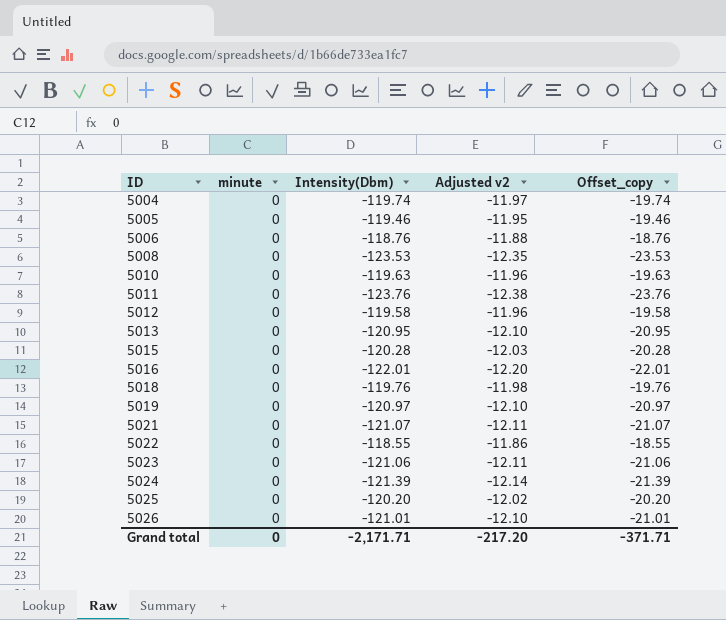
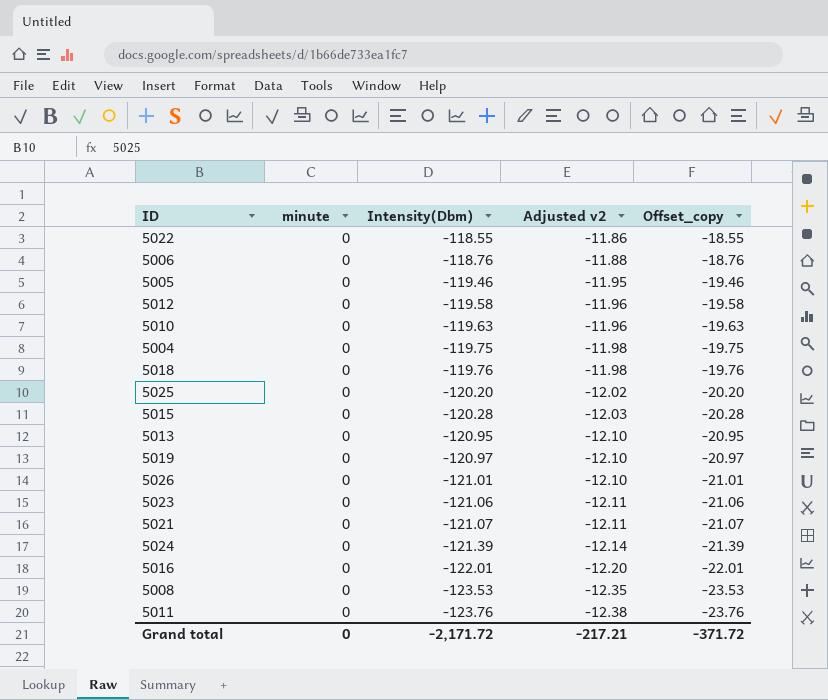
row order: ID ascending -> Intensity(Dbm) descending
5004 | Intensity(Dbm): -119.74 -> -119.75
5004 | Adjusted v2: -11.97 -> -11.98
5004 | Offset_copy: -19.74 -> -19.75
Grand total | Intensity(Dbm): -2,171.71 -> -2,171.72
Grand total | Adjusted v2: -217.20 -> -217.21
Grand total | Offset_copy: -371.71 -> -371.72

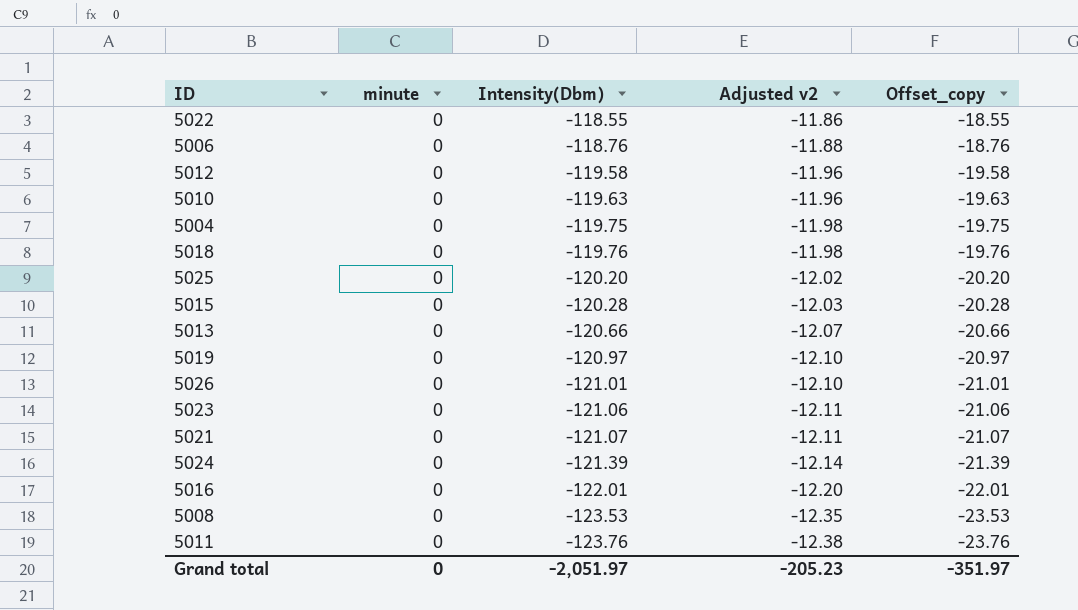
row 5005: 0 | -119.46 | -11.95 | -19.46 -> none
5013 | Intensity(Dbm): -120.95 -> -120.66
5013 | Adjusted v2: -12.10 -> -12.07
5013 | Offset_copy: -20.95 -> -20.66
Grand total | Intensity(Dbm): -2,171.72 -> -2,051.97
Grand total | Adjusted v2: -217.21 -> -205.23
Grand total | Offset_copy: -371.72 -> -351.97

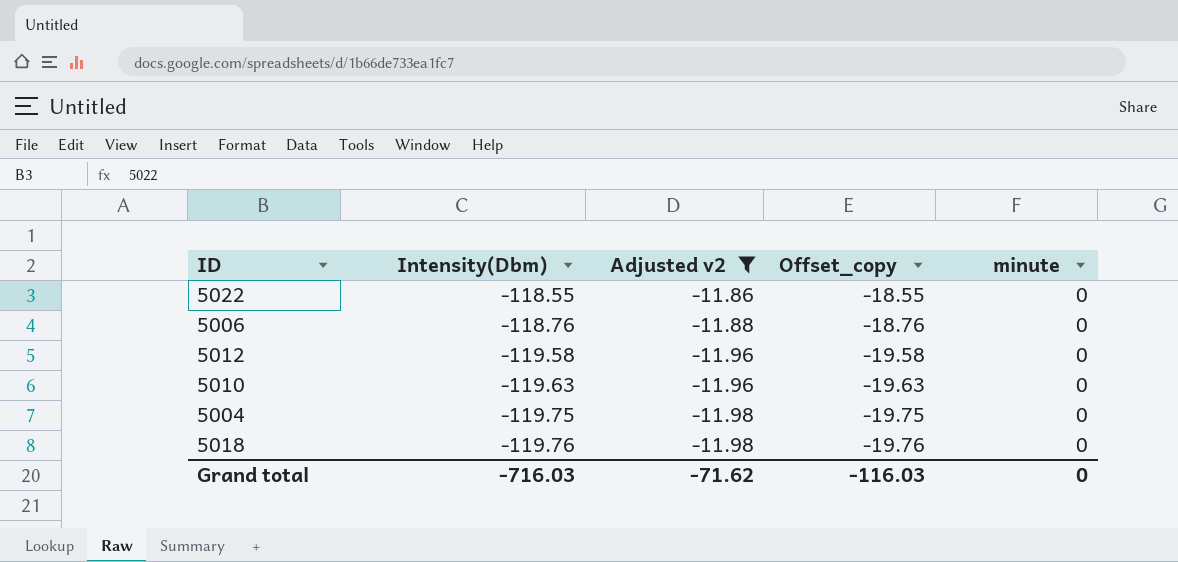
filter: none -> Adjusted v2 >= -11.98
column minute | position: 2 -> 5
Grand total | Intensity(Dbm): -2,051.97 -> -716.03
Grand total | Adjusted v2: -205.23 -> -71.62
Grand total | Offset_copy: -351.97 -> -116.03

